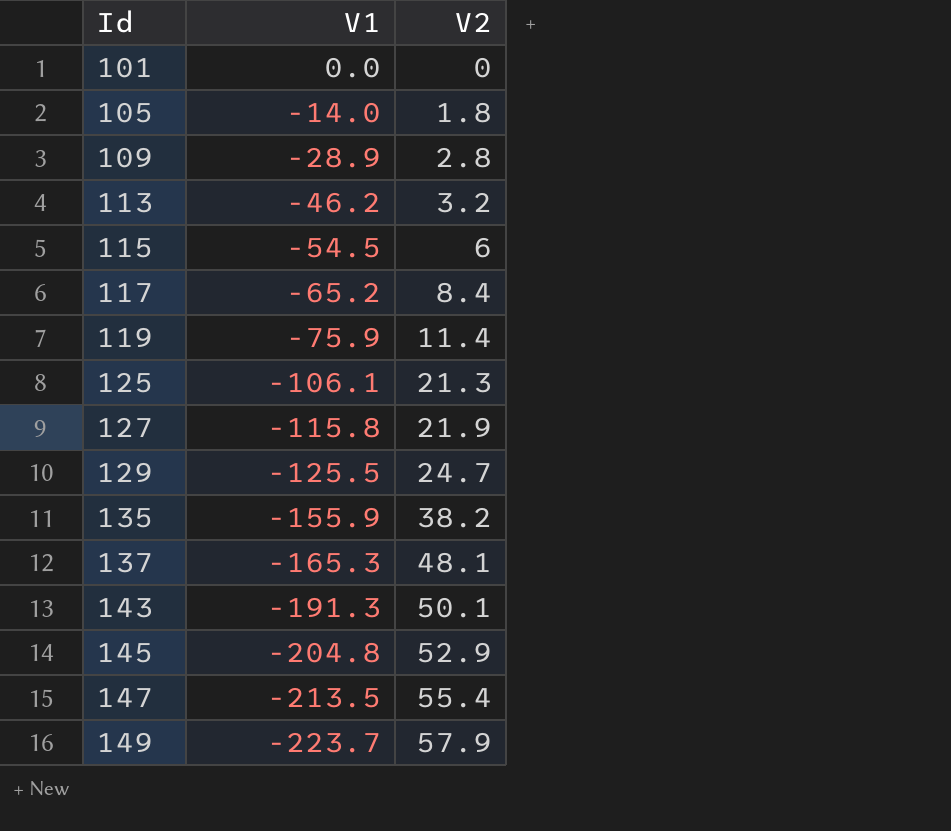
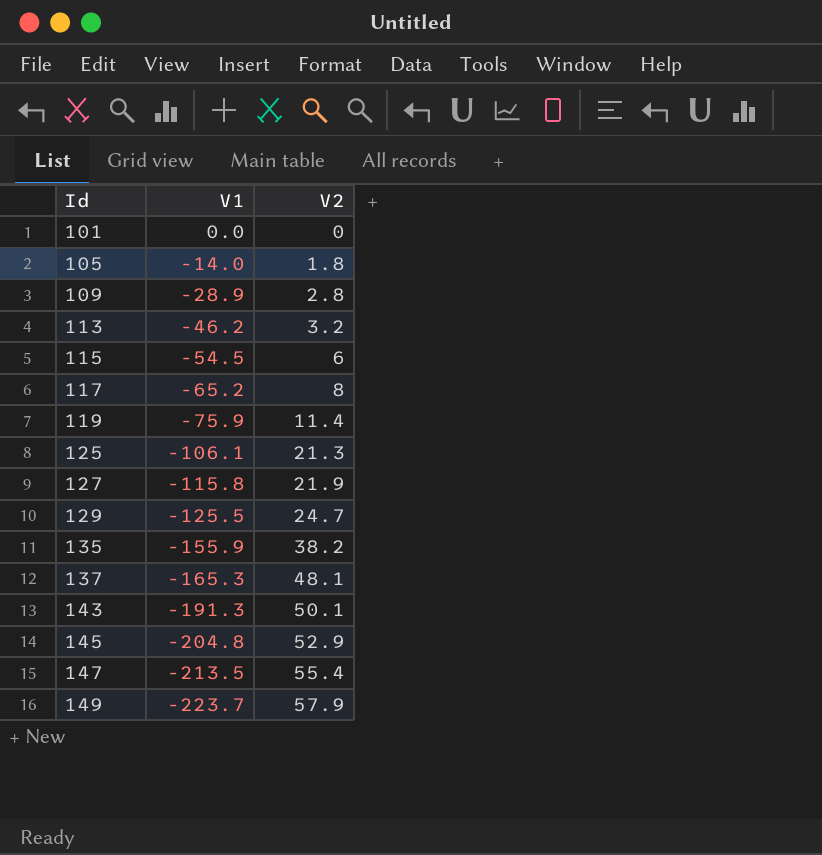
117 | V2: 8.4 -> 8

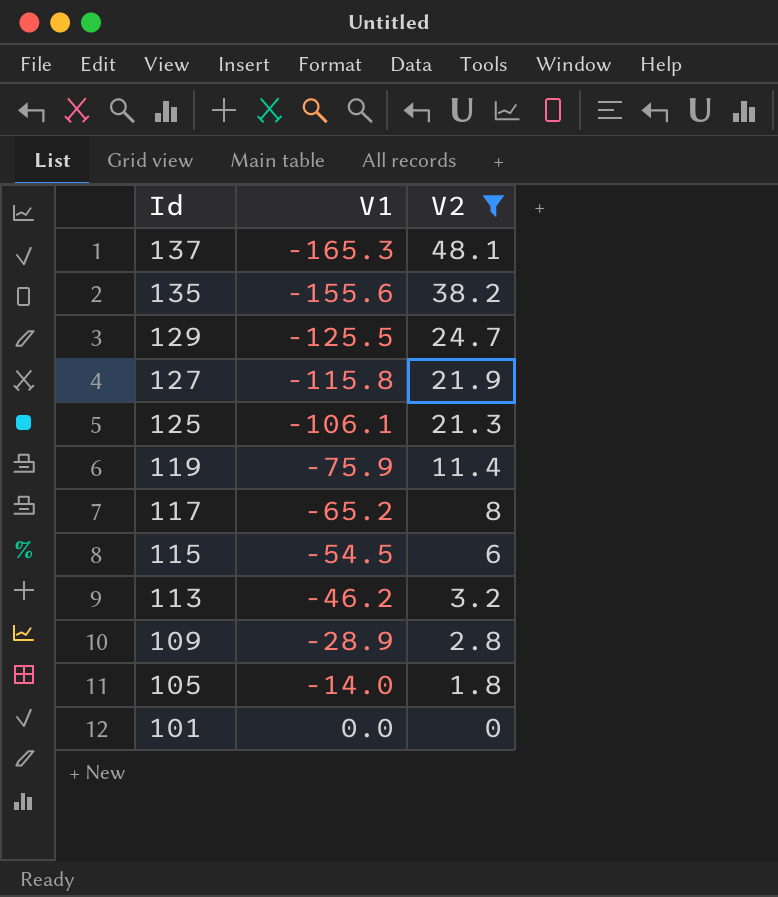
filter: none -> V2 <= 48.1
row order: Id ascending -> Id descending
135 | V1: -155.9 -> -155.6

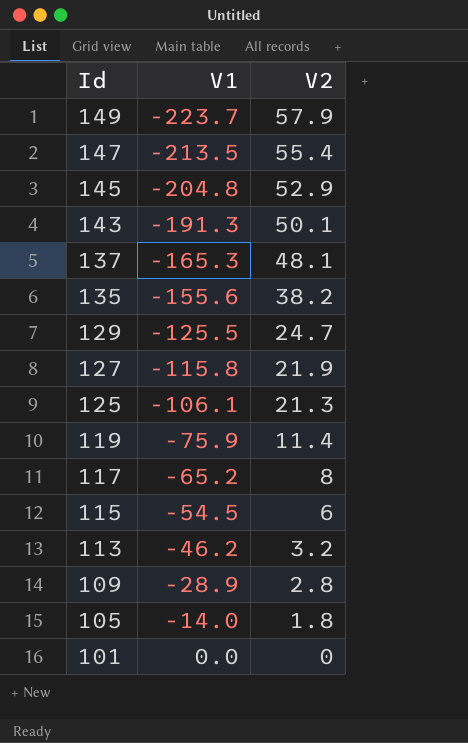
filter: V2 <= 48.1 -> none

